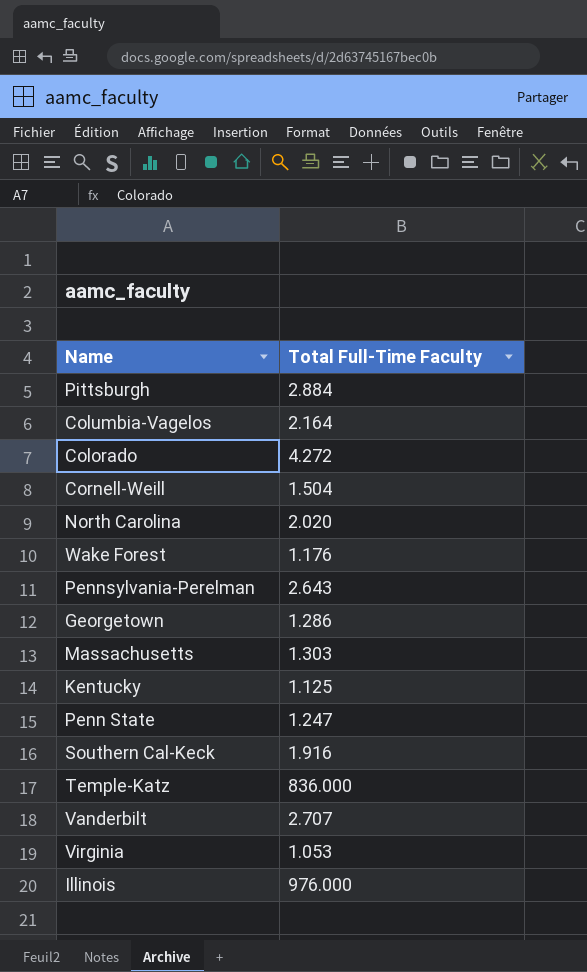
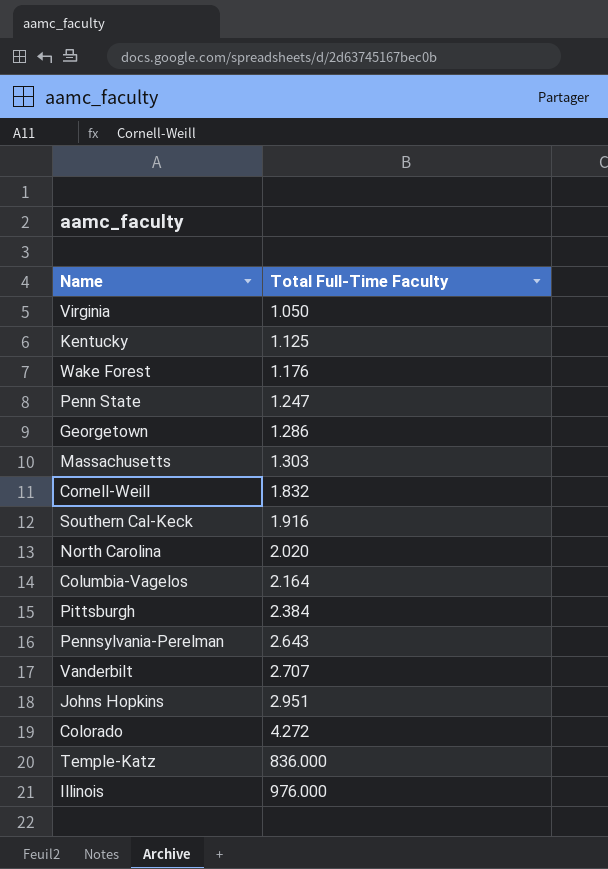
row order: none -> Total Full-Time Faculty ascending
Virginia | Total Full-Time Faculty: 1.053 -> 1.050
Cornell-Weill | Total Full-Time Faculty: 1.504 -> 1.832
Pittsburgh | Total Full-Time Faculty: 2.884 -> 2.384
row Johns Hopkins: none -> 2.951

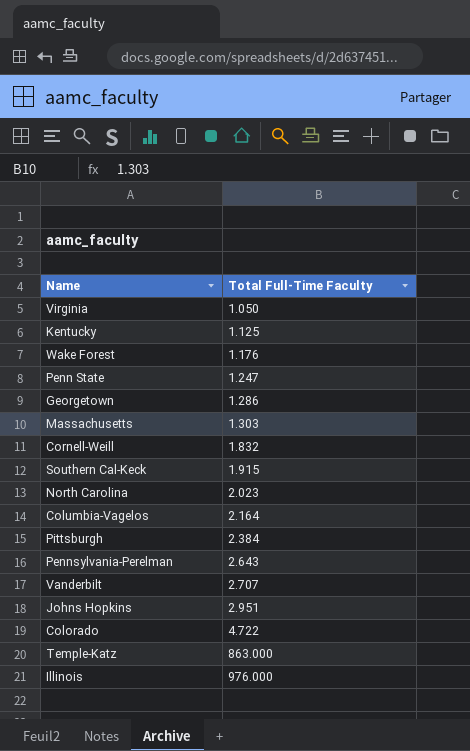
Southern Cal-Keck | Total Full-Time Faculty: 1.916 -> 1.915
North Carolina | Total Full-Time Faculty: 2.020 -> 2.023
Colorado | Total Full-Time Faculty: 4.272 -> 4.722
Temple-Katz | Total Full-Time Faculty: 836.000 -> 863.000

